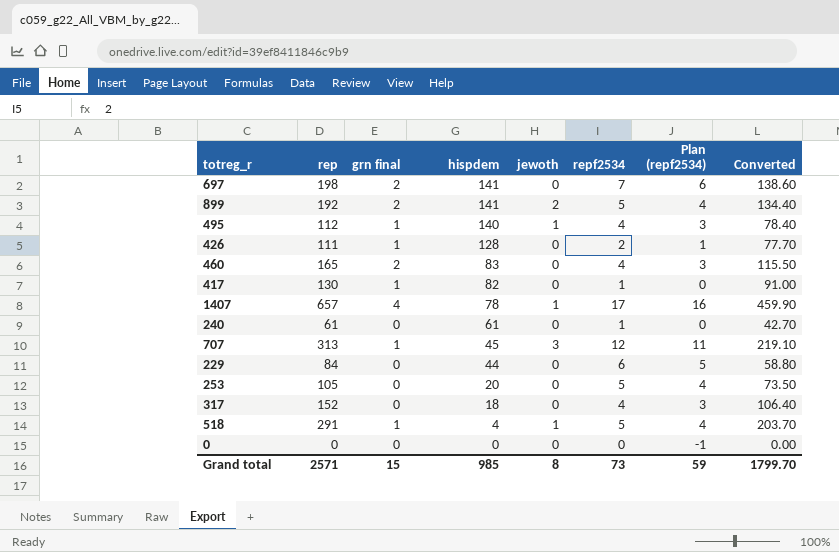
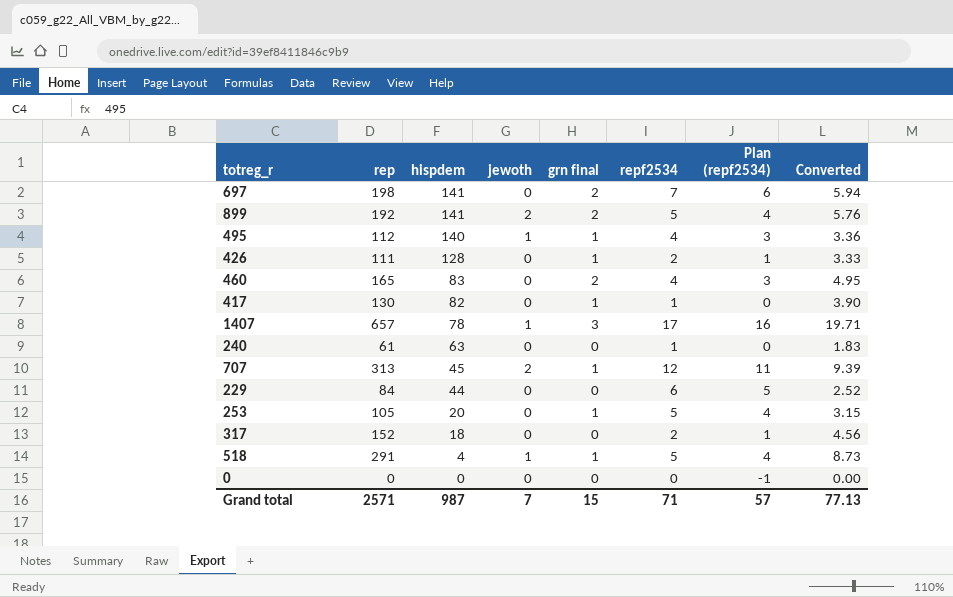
column grn final | position: 3 -> 5
column Converted | formula: [rep] * 0.7 -> [rep] * 0.03
1407 | grn final: 4 -> 3
240 | hispdem: 61 -> 63
707 | jewoth: 3 -> 2
253 | grn final: 0 -> 1
317 | repf2534: 4 -> 2
317 | Plan (repf2534): 3 -> 1
Grand total | hispdem: 985 -> 987
Grand total | jewoth: 8 -> 7
Grand total | repf2534: 73 -> 71
Grand total | Plan (repf2534): 59 -> 57
Grand total | Converted: 1799.70 -> 77.13

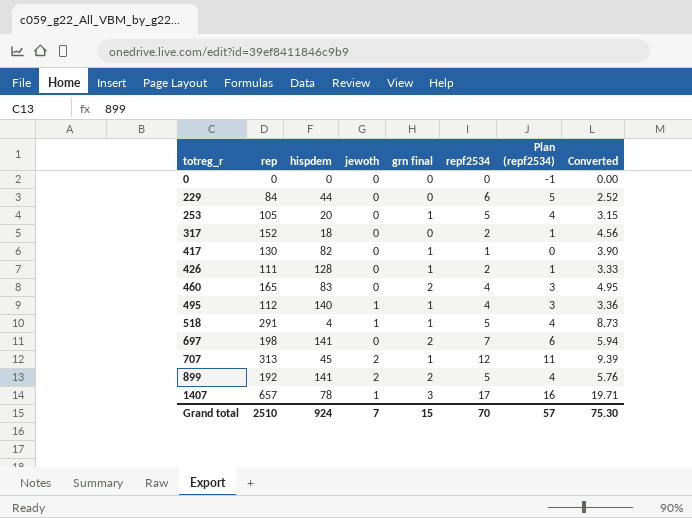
row order: hispdem descending -> totreg_r ascending
row 240: 61 | 63 | 0 | 0 | 1 | 0 | 1.83 -> none
Grand total | rep: 2571 -> 2510
Grand total | hispdem: 987 -> 924
Grand total | repf2534: 71 -> 70
Grand total | Converted: 77.13 -> 75.30

